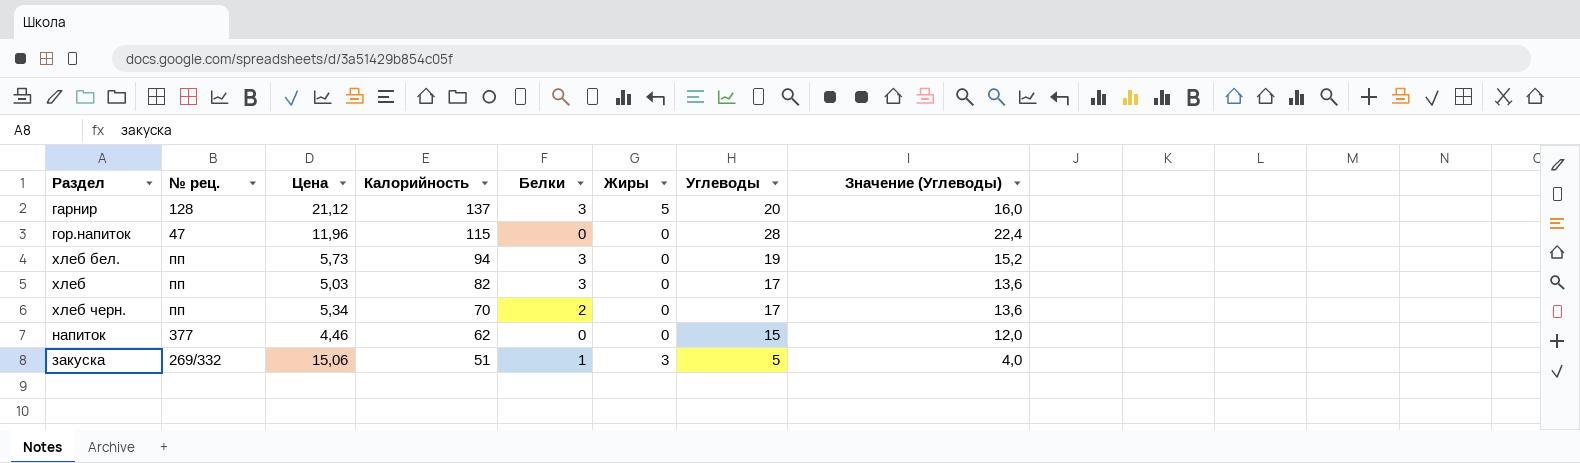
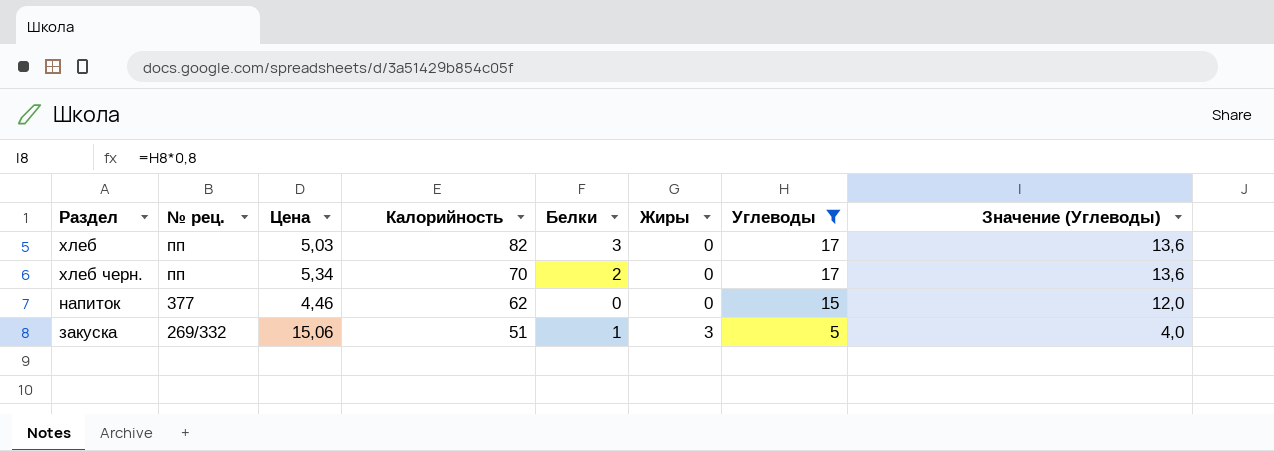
filter: none -> Углеводы <= 17

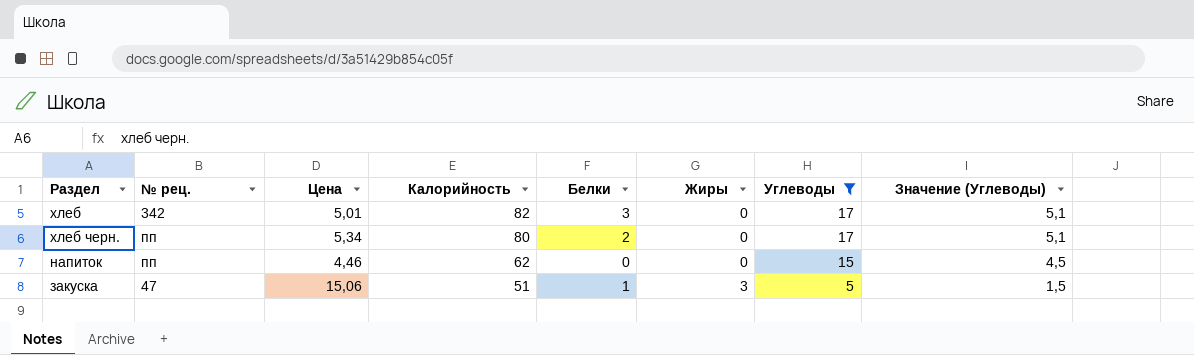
column Значение (Углеводы) | formula: [Углеводы] * 0,8 -> [Углеводы] * 0,3
хлеб | № рец.: пп -> 342
хлеб | Цена: 5,03 -> 5,01
хлеб черн. | Калорийность: 70 -> 80
напиток | № рец.: 377 -> пп
закуска | № рец.: 269/332 -> 47

